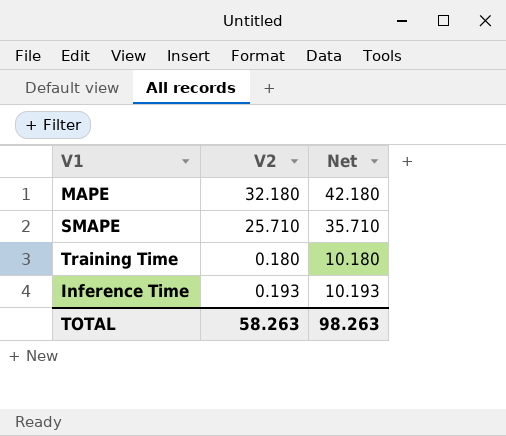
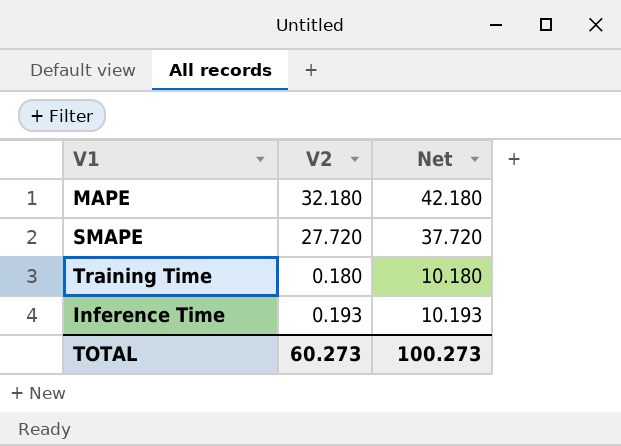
SMAPE | V2: 25.710 -> 27.720
SMAPE | Net: 35.710 -> 37.720
TOTAL | V2: 58.263 -> 60.273
TOTAL | Net: 98.263 -> 100.273

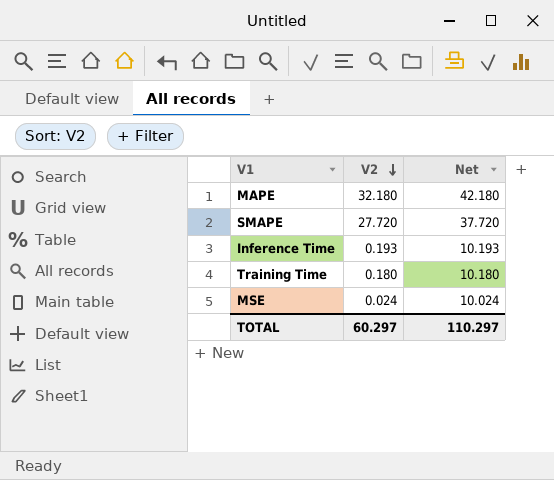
row order: none -> V2 descending
row MSE: none -> 0.024 | 10.024
TOTAL | V2: 60.273 -> 60.297
TOTAL | Net: 100.273 -> 110.297

